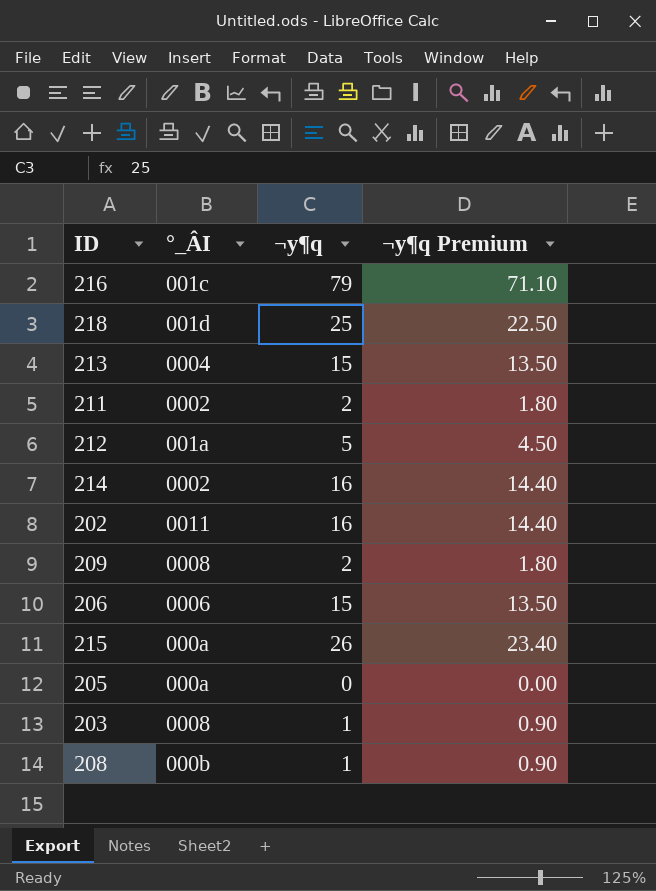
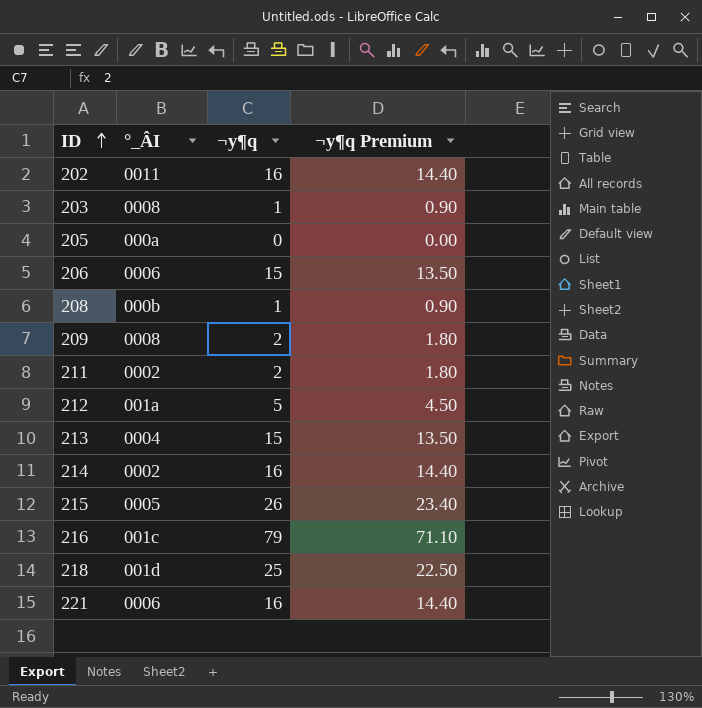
row order: none -> ID ascending
215 | °_ÂI: 000a -> 0005
row 221: none -> 0006 | 16 | 14.40

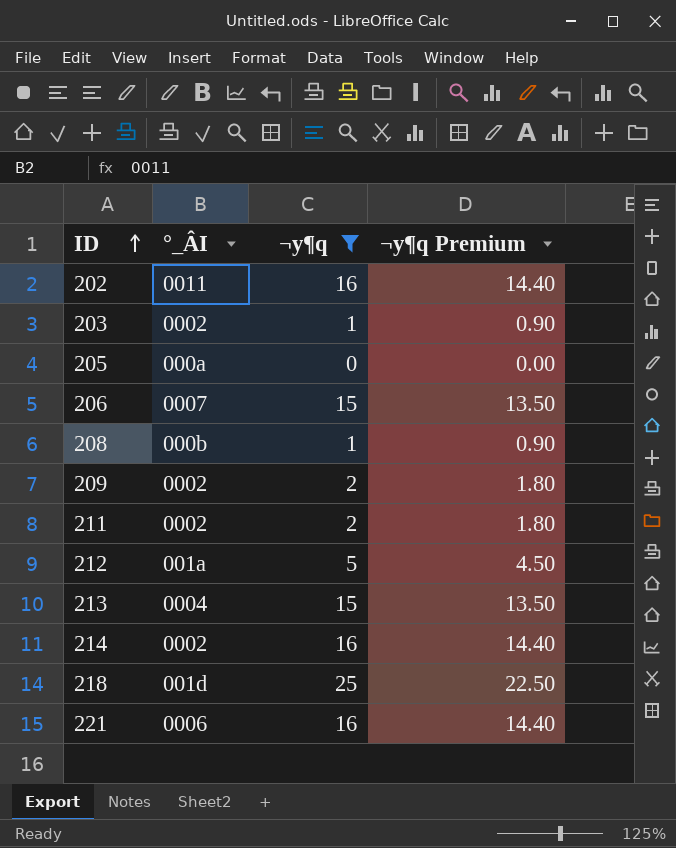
filter: none -> ¬y¶q <= 25
203 | °_ÂI: 0008 -> 0002
206 | °_ÂI: 0006 -> 0007
209 | °_ÂI: 0008 -> 0002

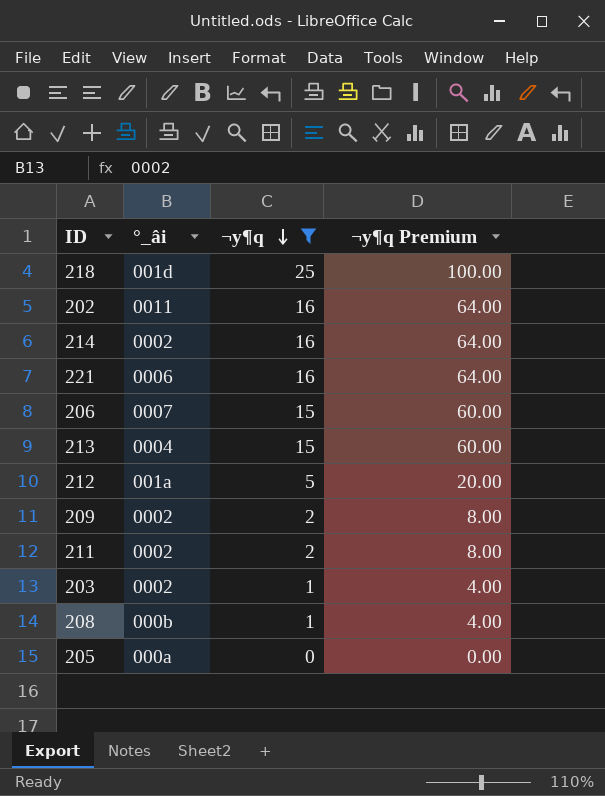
row order: ID ascending -> ¬y¶q descending
column name: °_ÂI -> °_âi
column ¬y¶q Premium | formula: [¬y¶q] * 0.9 -> [¬y¶q] * 4

